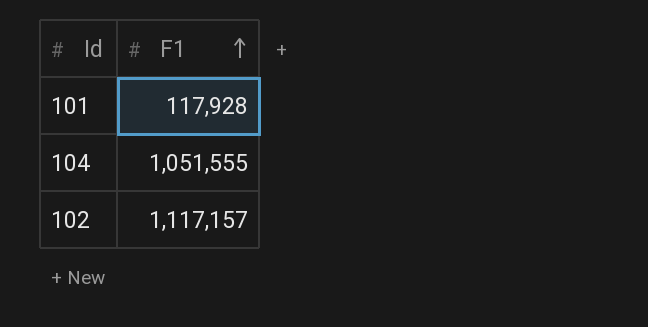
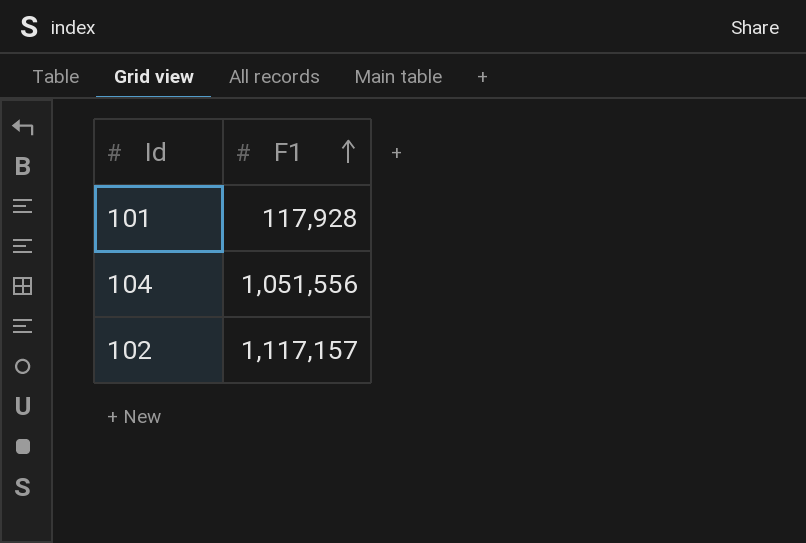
104 | F1: 1,051,555 -> 1,051,556

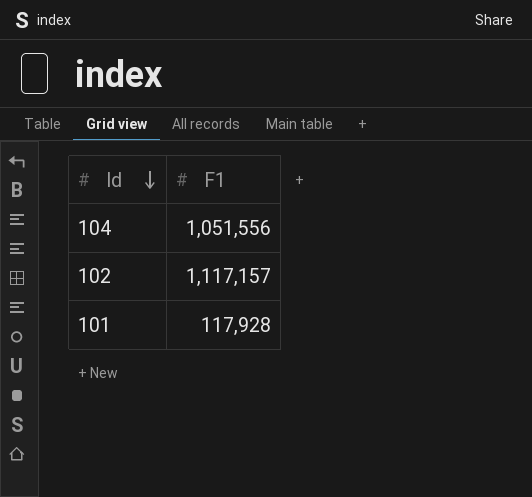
row order: F1 ascending -> Id descending

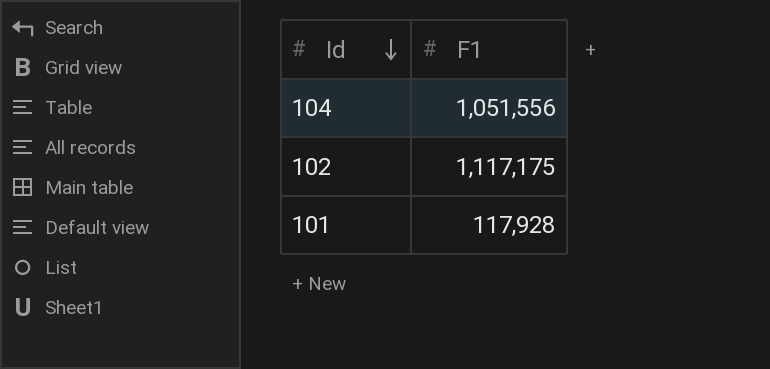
102 | F1: 1,117,157 -> 1,117,175

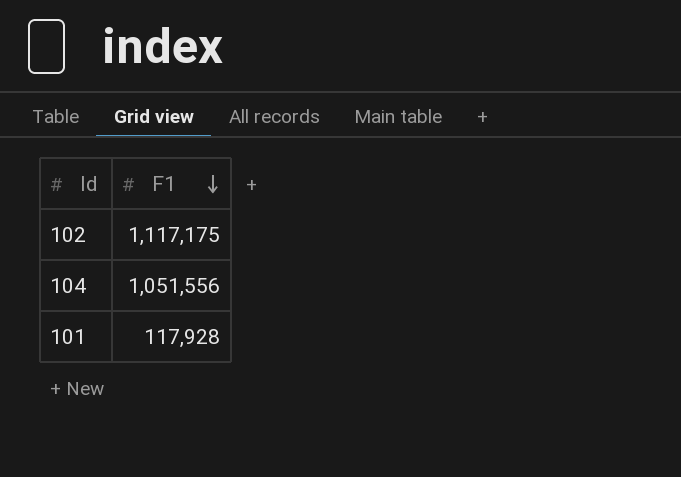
row order: Id descending -> F1 descending

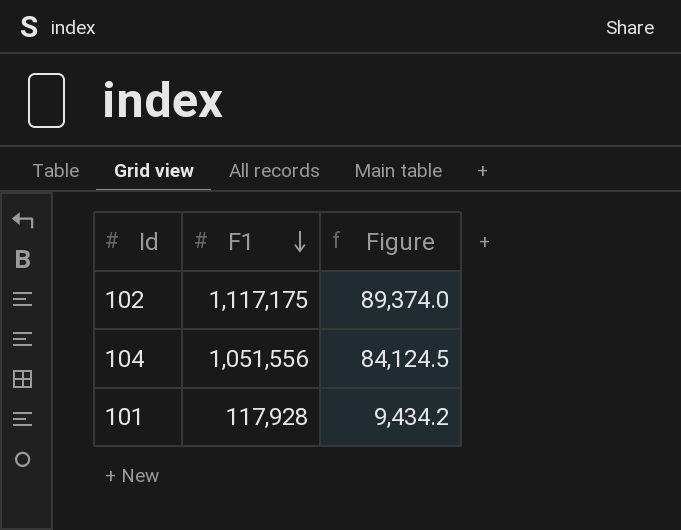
column Figure | formula: none -> [F1] * 0.08

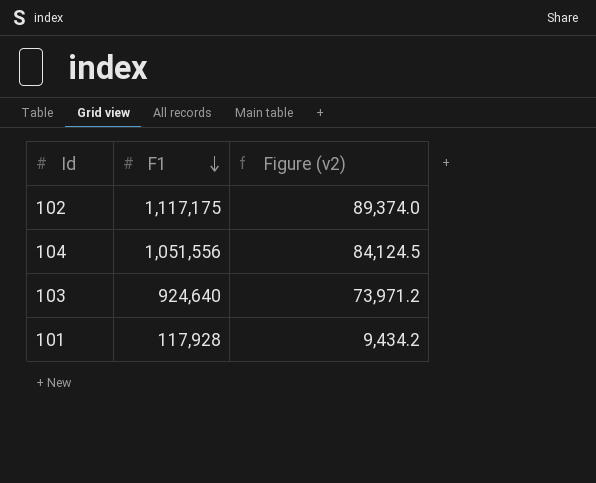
column name: Figure -> Figure (v2)
row 103: none -> 924,640 | 73,971.2

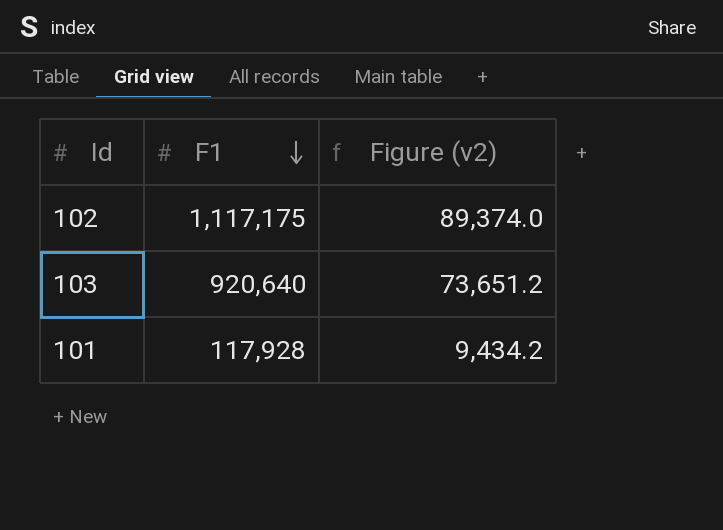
row 104: 1,051,556 | 84,124.5 -> none
103 | F1: 924,640 -> 920,640
103 | Figure (v2): 73,971.2 -> 73,651.2

